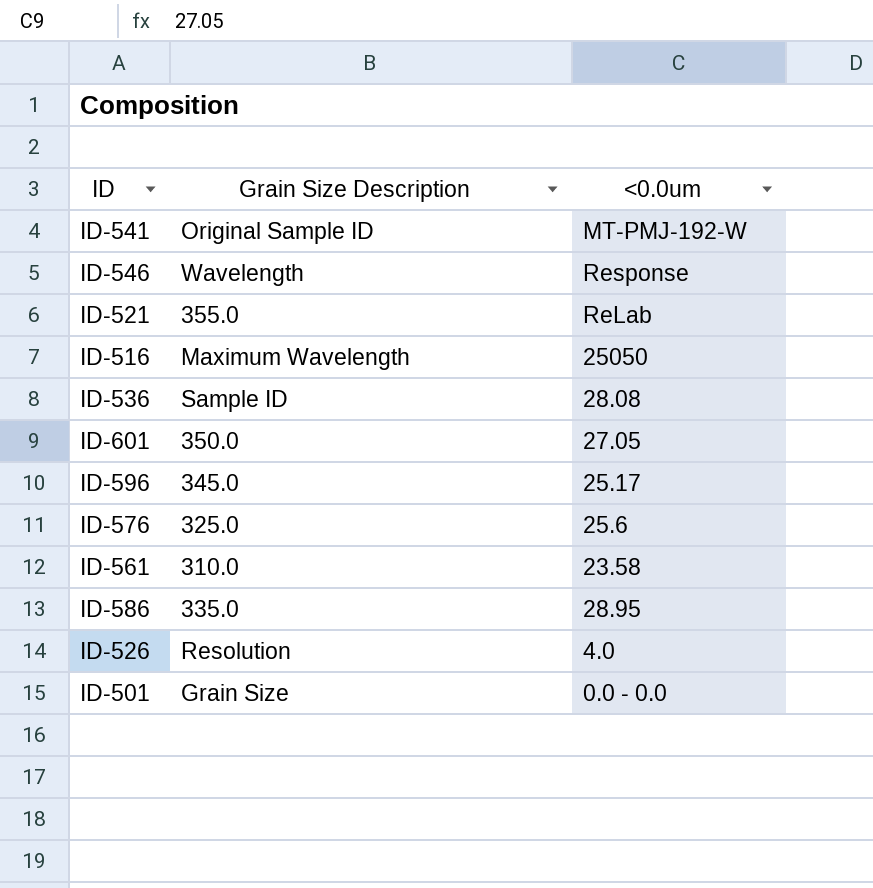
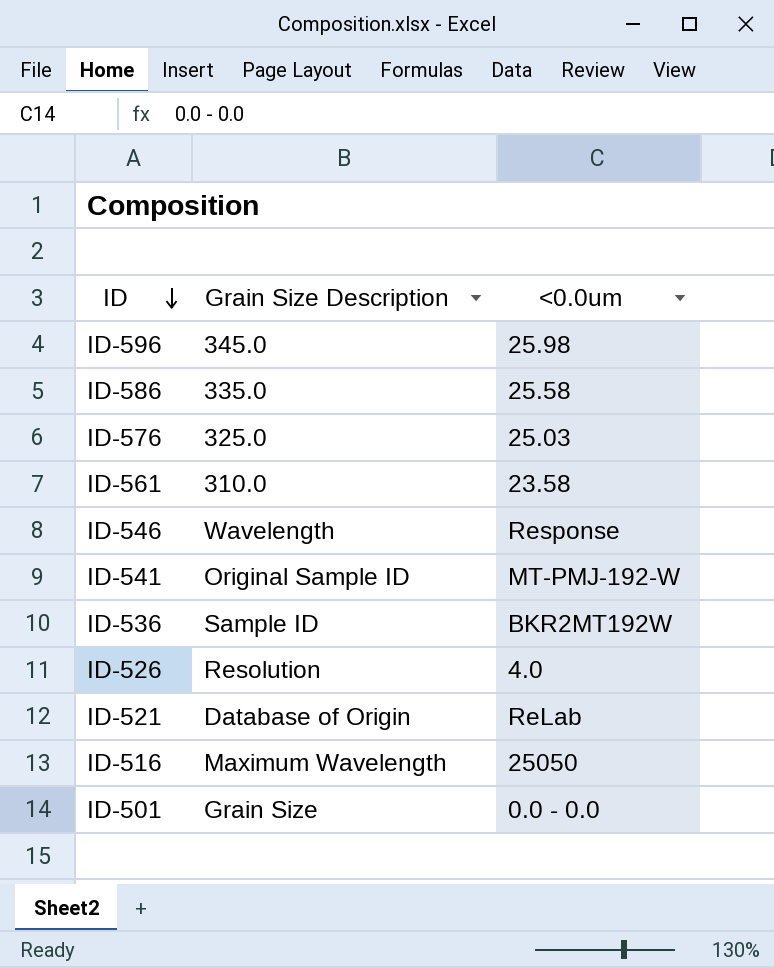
row order: none -> ID descending
row ID-601: 350.0 | 27.05 -> none
ID-596 | <0.0um: 25.17 -> 25.98
ID-586 | <0.0um: 28.95 -> 25.58
ID-576 | <0.0um: 25.6 -> 25.03
ID-536 | <0.0um: 28.08 -> BKR2MT192W
ID-521 | Grain Size Description: 355.0 -> Database of Origin

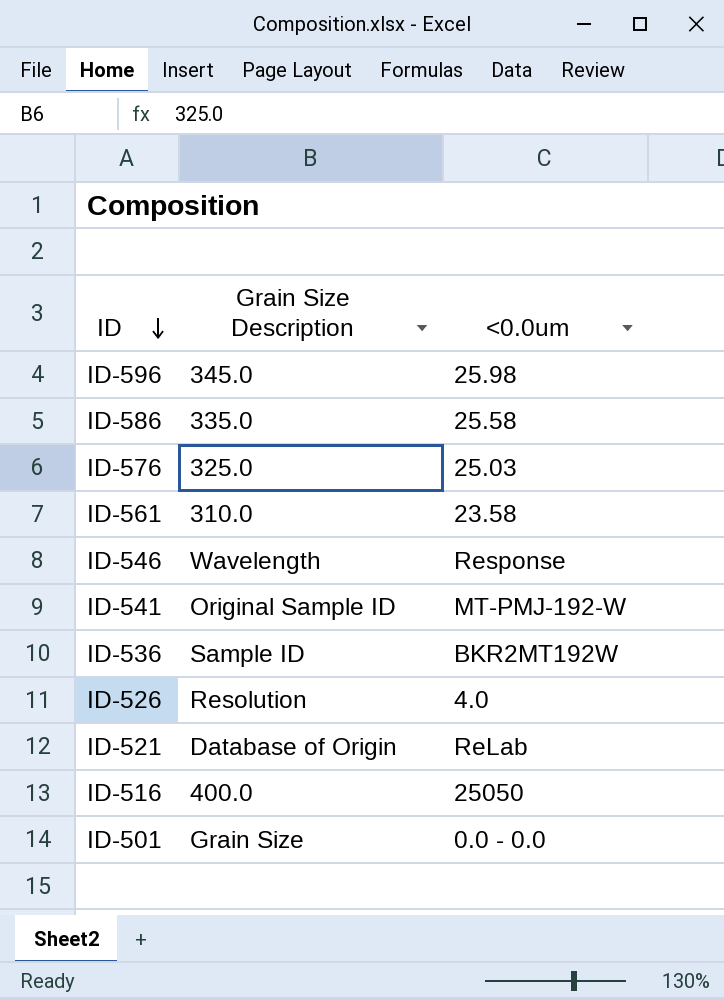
ID-516 | Grain Size Description: Maximum Wavelength -> 400.0

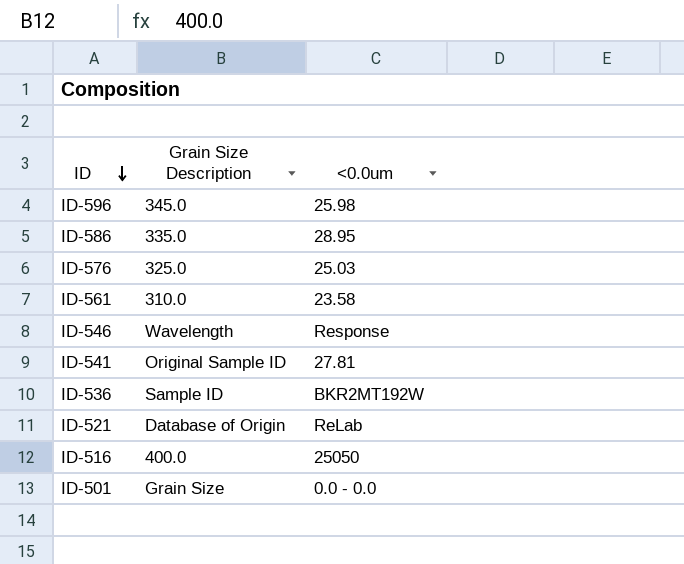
row ID-526: Resolution | 4.0 -> none
ID-586 | <0.0um: 25.58 -> 28.95
ID-541 | <0.0um: MT-PMJ-192-W -> 27.81

